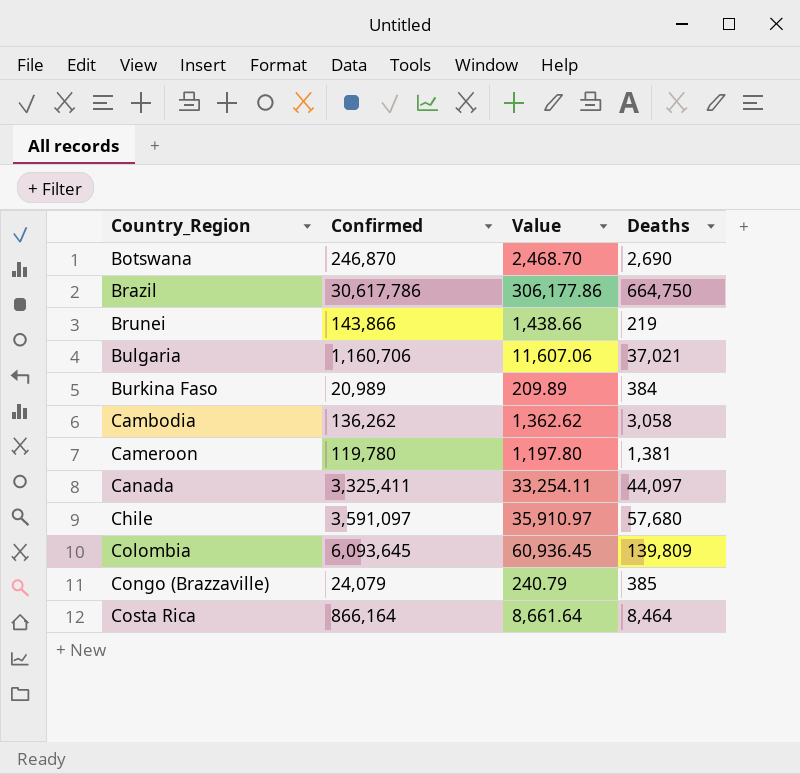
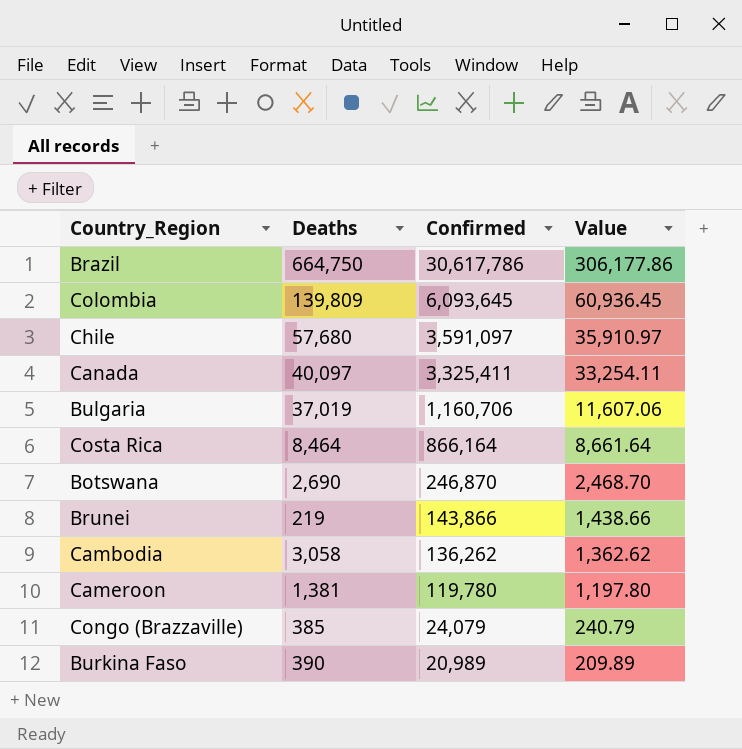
row order: Country_Region ascending -> Confirmed descending
column Deaths | position: 4 -> 2
Canada | Deaths: 44,097 -> 40,097
Bulgaria | Deaths: 37,021 -> 37,019
Burkina Faso | Deaths: 384 -> 390

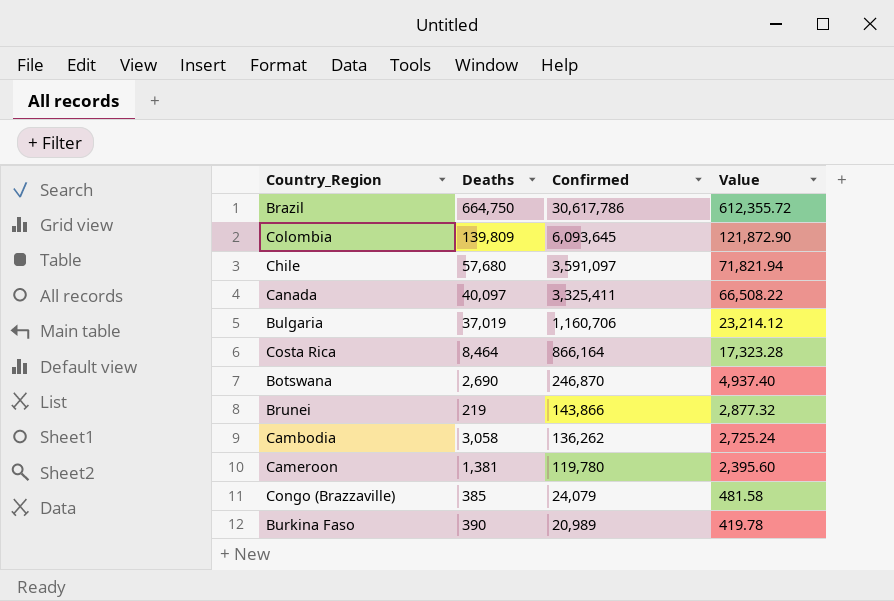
column Value | formula: [Confirmed] * 0.01 -> [Confirmed] * 0.02

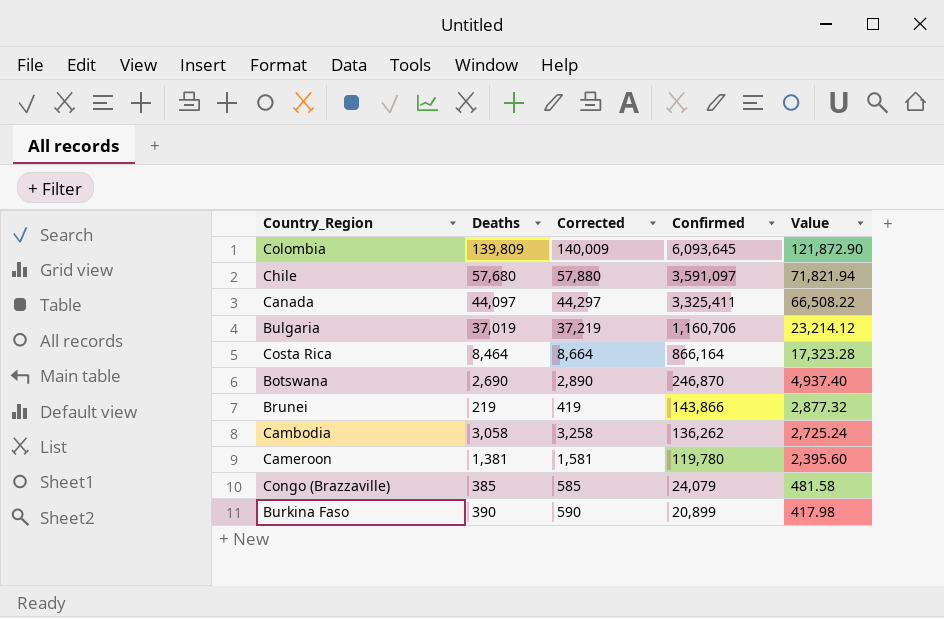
column Corrected | formula: none -> [Deaths] + 200
row Brazil: 664,750 | 30,617,786 | 612,355.72 -> none
Canada | Deaths: 40,097 -> 44,097
Burkina Faso | Confirmed: 20,989 -> 20,899
Burkina Faso | Value: 419.78 -> 417.98

